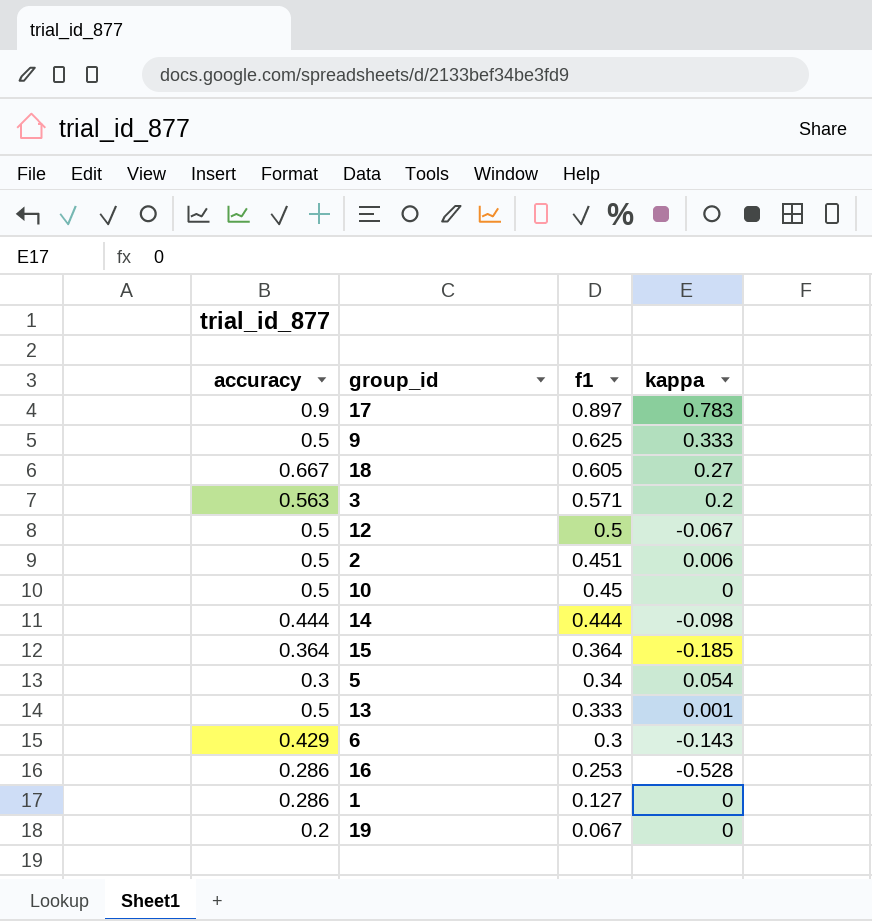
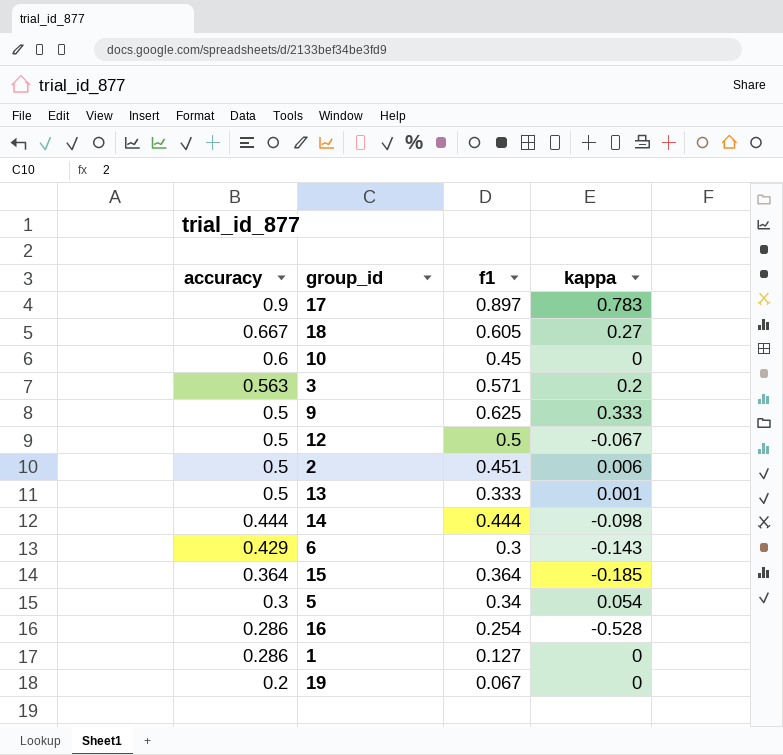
row order: f1 descending -> accuracy descending
10 | accuracy: 0.5 -> 0.6
16 | f1: 0.253 -> 0.254

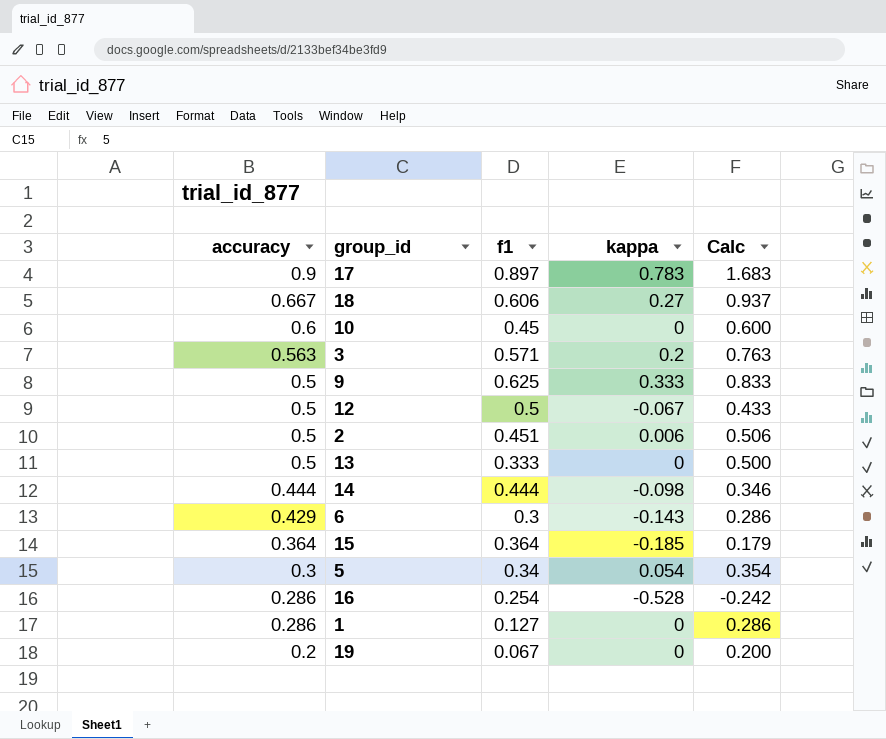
column Calc | formula: none -> [accuracy] + [kappa]
18 | f1: 0.605 -> 0.606
13 | kappa: 0.001 -> 0

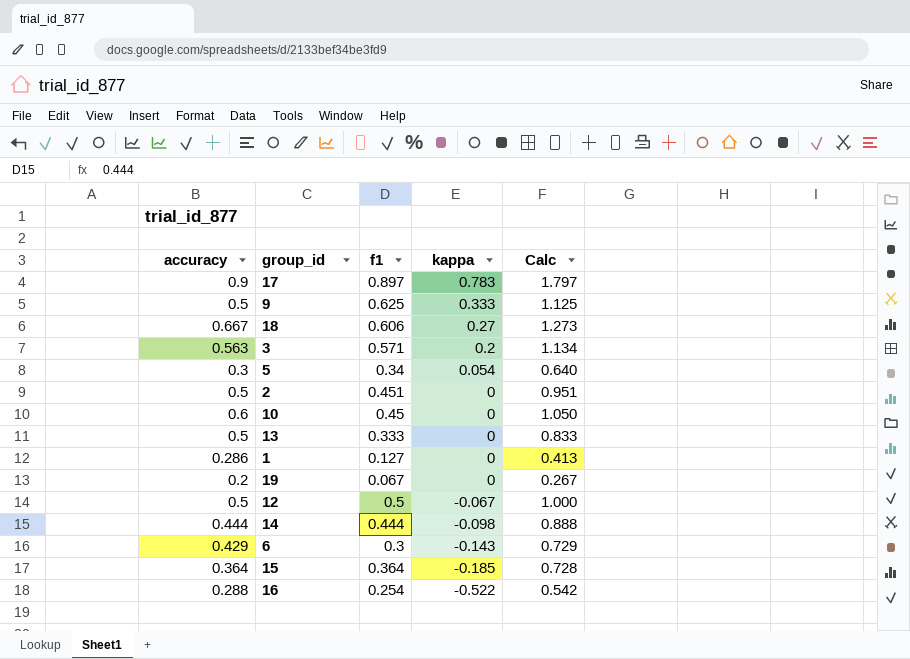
row order: accuracy descending -> kappa descending
column Calc | formula: [accuracy] + [kappa] -> [accuracy] + [f1]
2 | kappa: 0.006 -> 0
16 | accuracy: 0.286 -> 0.288
16 | kappa: -0.528 -> -0.522

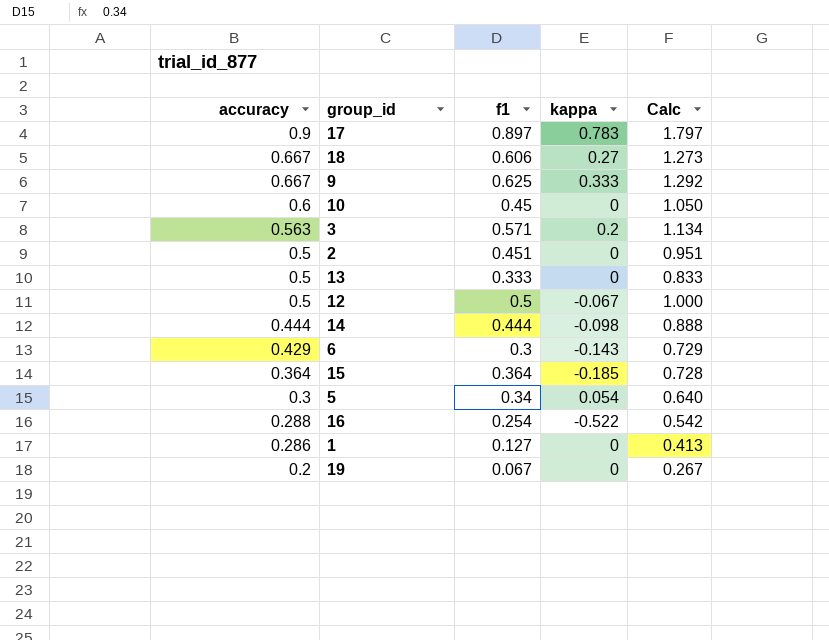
row order: kappa descending -> accuracy descending
9 | accuracy: 0.5 -> 0.667
9 | Calc: 1.125 -> 1.292

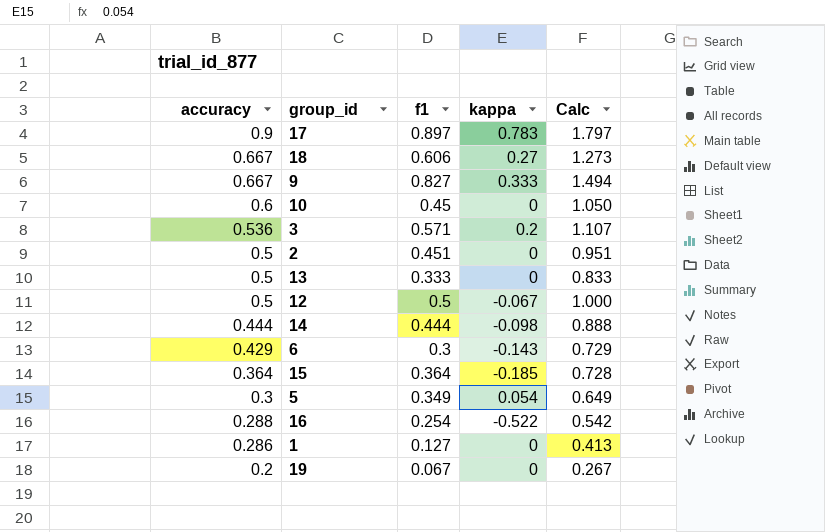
9 | f1: 0.625 -> 0.827
9 | Calc: 1.292 -> 1.494
3 | accuracy: 0.563 -> 0.536
3 | Calc: 1.134 -> 1.107
5 | f1: 0.34 -> 0.349
5 | Calc: 0.640 -> 0.649

